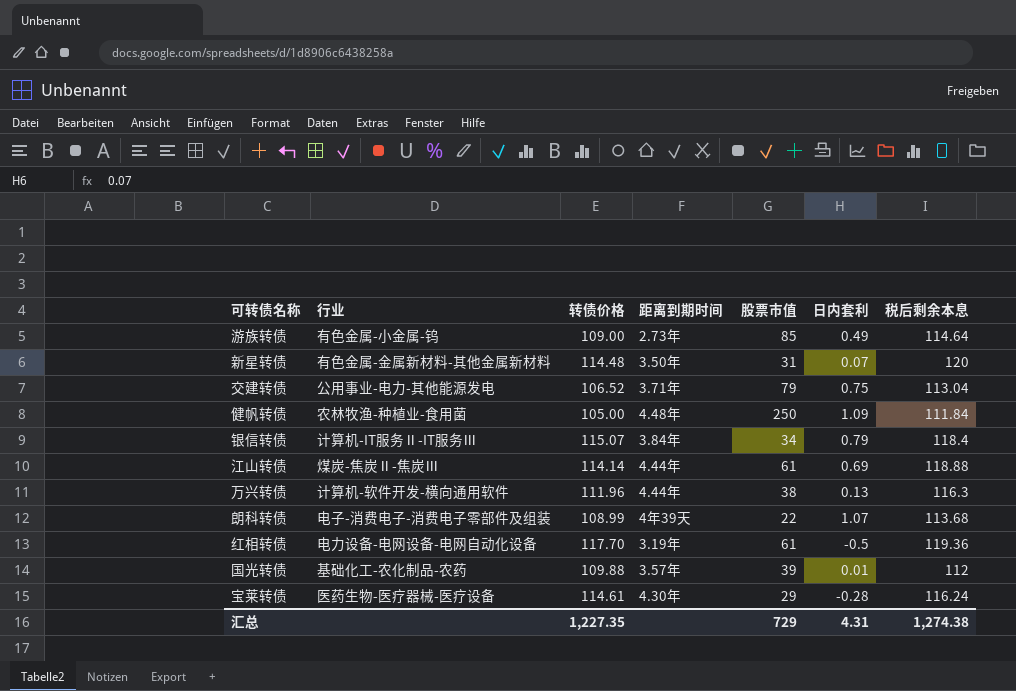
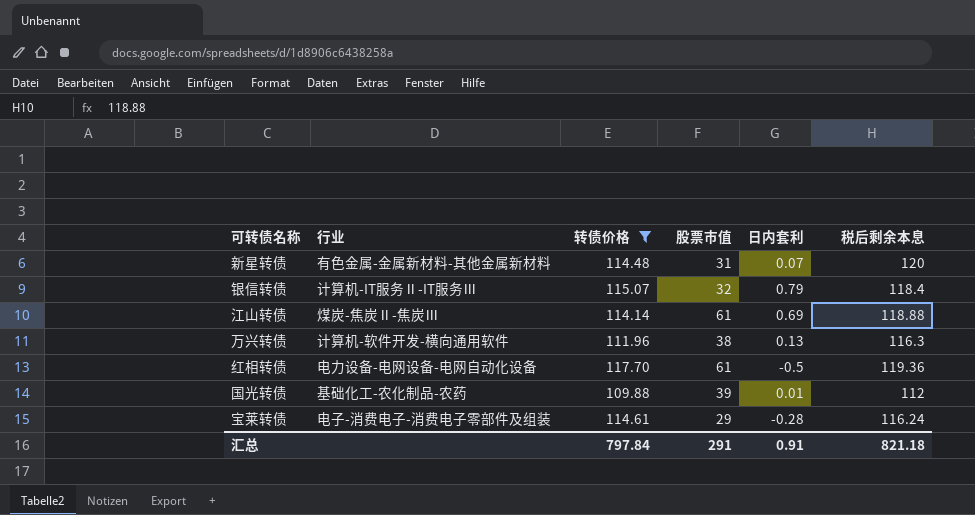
filter: none -> 转债价格 >= 109.88
column 距离到期时间 | position: 4 -> none
银信转债 | 股票市值: 34 -> 32
宝莱转债 | 行业: 医药生物-医疗器械-医疗设备 -> 电子-消费电子-消费电子零部件及组装
汇总 | 转债价格: 1,227.35 -> 797.84
汇总 | 股票市值: 729 -> 291
汇总 | 日内套利: 4.31 -> 0.91
汇总 | 税后剩余本息: 1,274.38 -> 821.18

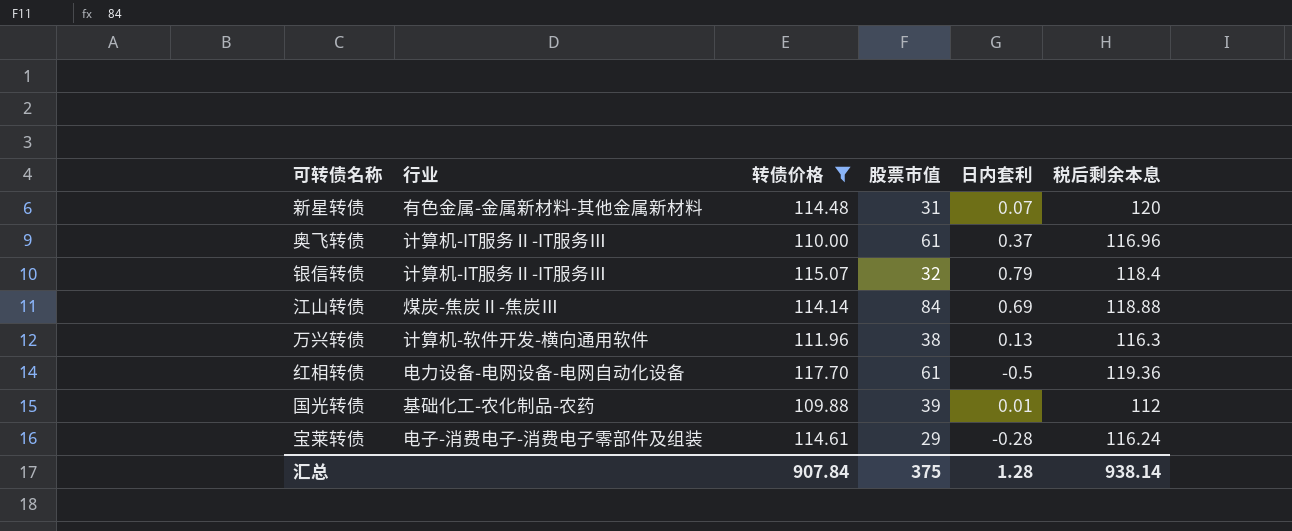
row 奥飞转债: none -> 计算机-IT服务Ⅱ-IT服务Ⅲ | 110.00 | 61 | 0.37 | 116.96
江山转债 | 股票市值: 61 -> 84
汇总 | 转债价格: 797.84 -> 907.84
汇总 | 股票市值: 291 -> 375
汇总 | 日内套利: 0.91 -> 1.28
汇总 | 税后剩余本息: 821.18 -> 938.14

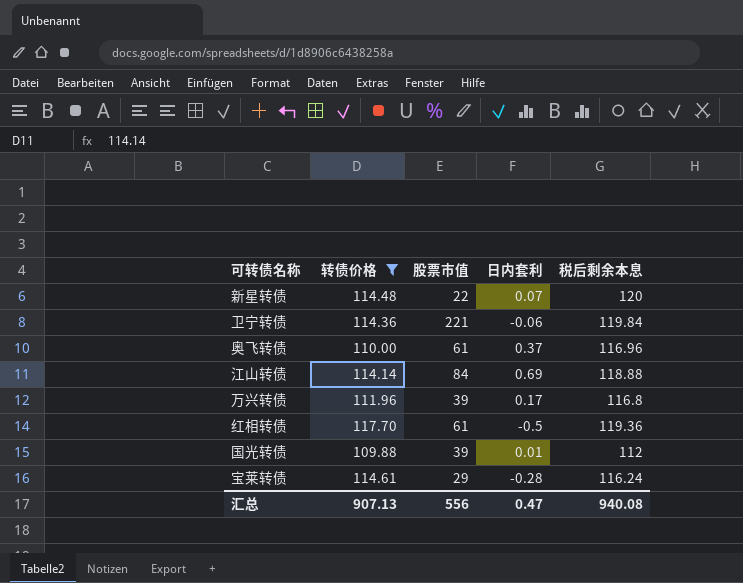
column 行业 | position: 2 -> none
row 银信转债: 计算机-IT服务Ⅱ-IT服务Ⅲ | 115.07 | 32 | 0.79 | 118.4 -> none
新星转债 | 股票市值: 31 -> 22
row 卫宁转债: none -> 114.36 | 221 | -0.06 | 119.84
万兴转债 | 股票市值: 38 -> 39
万兴转债 | 日内套利: 0.13 -> 0.17
万兴转债 | 税后剩余本息: 116.3 -> 116.8
汇总 | 转债价格: 907.84 -> 907.13
汇总 | 股票市值: 375 -> 556
汇总 | 日内套利: 1.28 -> 0.47
汇总 | 税后剩余本息: 938.14 -> 940.08

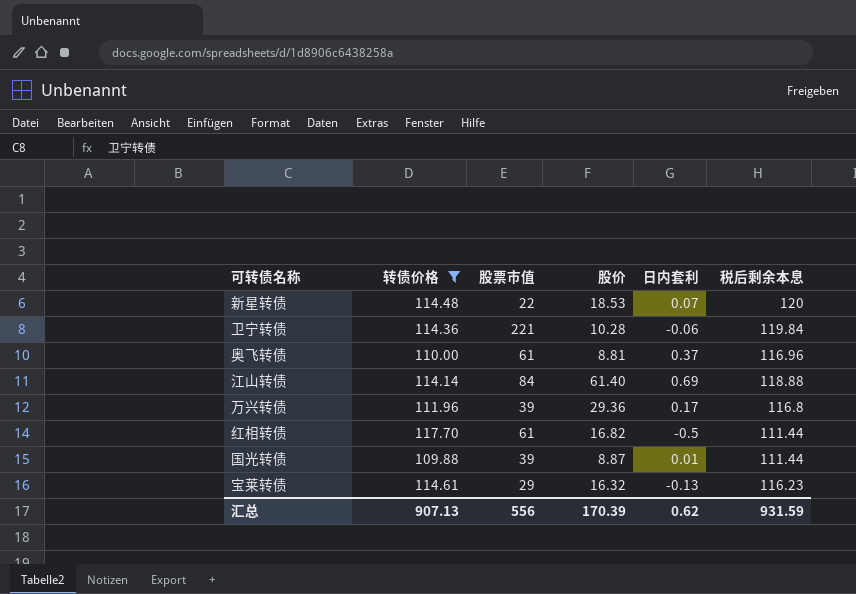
column 股价 | position: none -> 4
红相转债 | 税后剩余本息: 119.36 -> 111.44
国光转债 | 税后剩余本息: 112 -> 111.44
宝莱转债 | 日内套利: -0.28 -> -0.13
宝莱转债 | 税后剩余本息: 116.24 -> 116.23
汇总 | 日内套利: 0.47 -> 0.62
汇总 | 税后剩余本息: 940.08 -> 931.59

